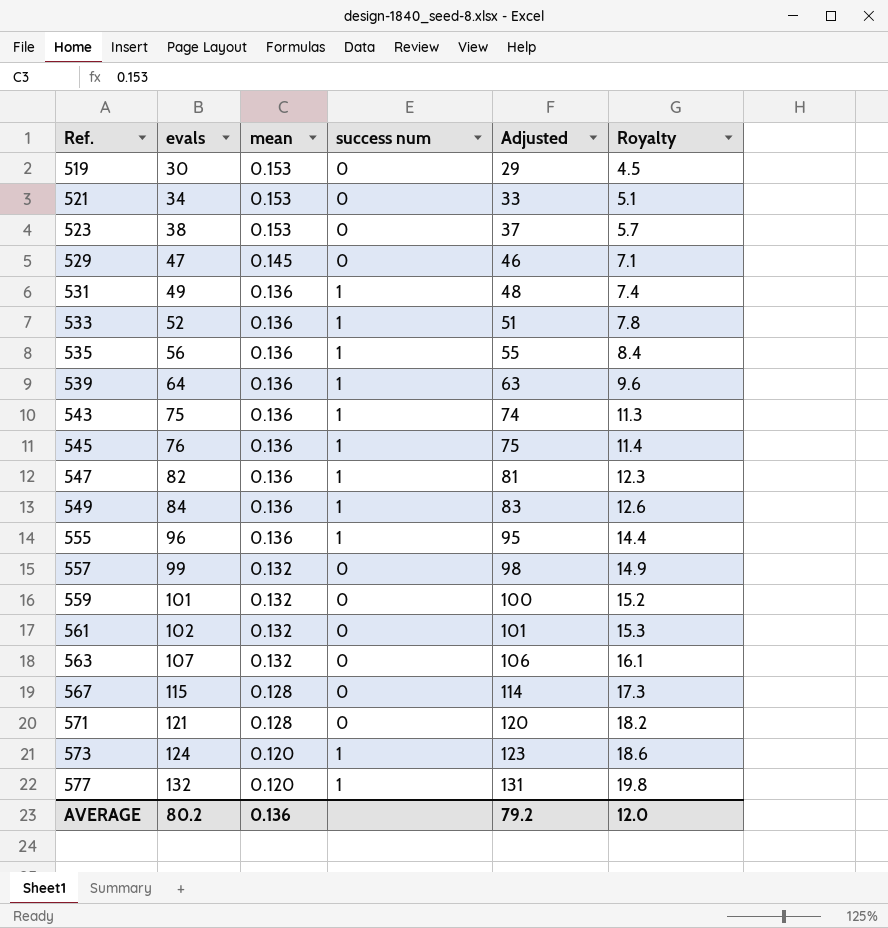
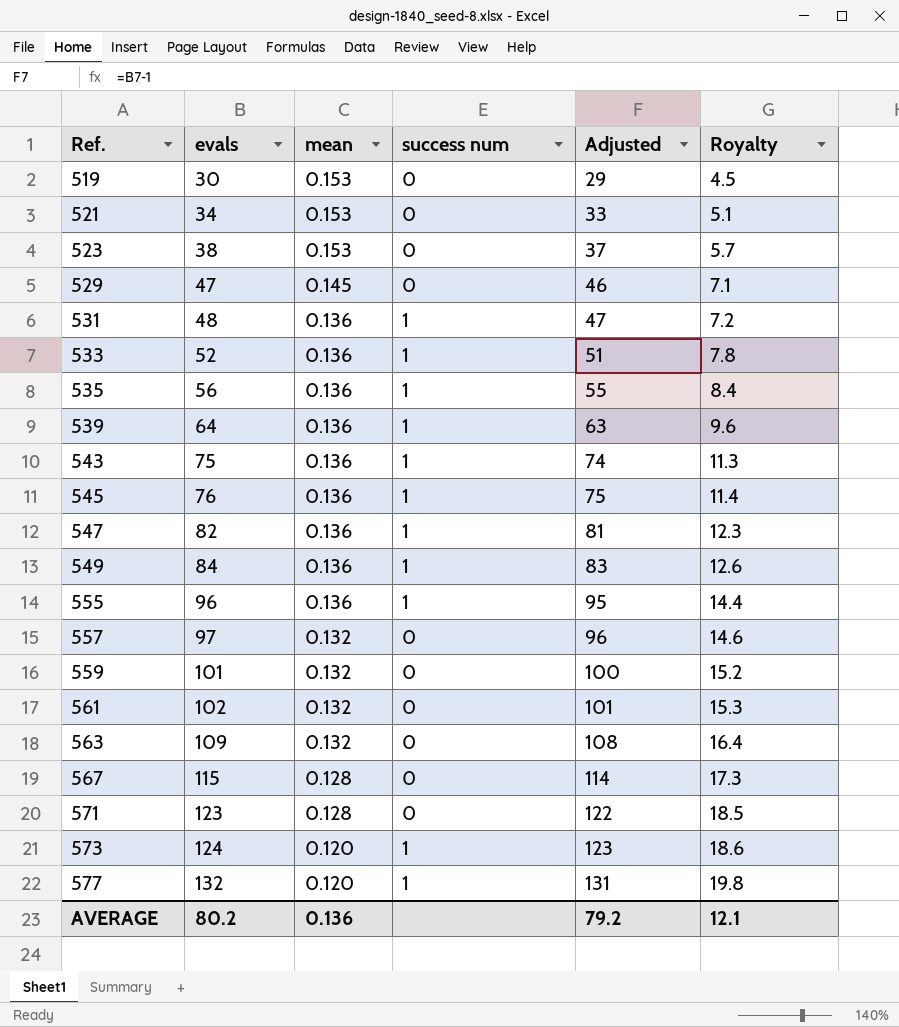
531 | evals: 49 -> 48
531 | Adjusted: 48 -> 47
531 | Royalty: 7.4 -> 7.2
557 | evals: 99 -> 97
557 | Adjusted: 98 -> 96
557 | Royalty: 14.9 -> 14.6
563 | evals: 107 -> 109
563 | Adjusted: 106 -> 108
563 | Royalty: 16.1 -> 16.4
571 | evals: 121 -> 123
571 | Adjusted: 120 -> 122
571 | Royalty: 18.2 -> 18.5
AVERAGE | Royalty: 12.0 -> 12.1

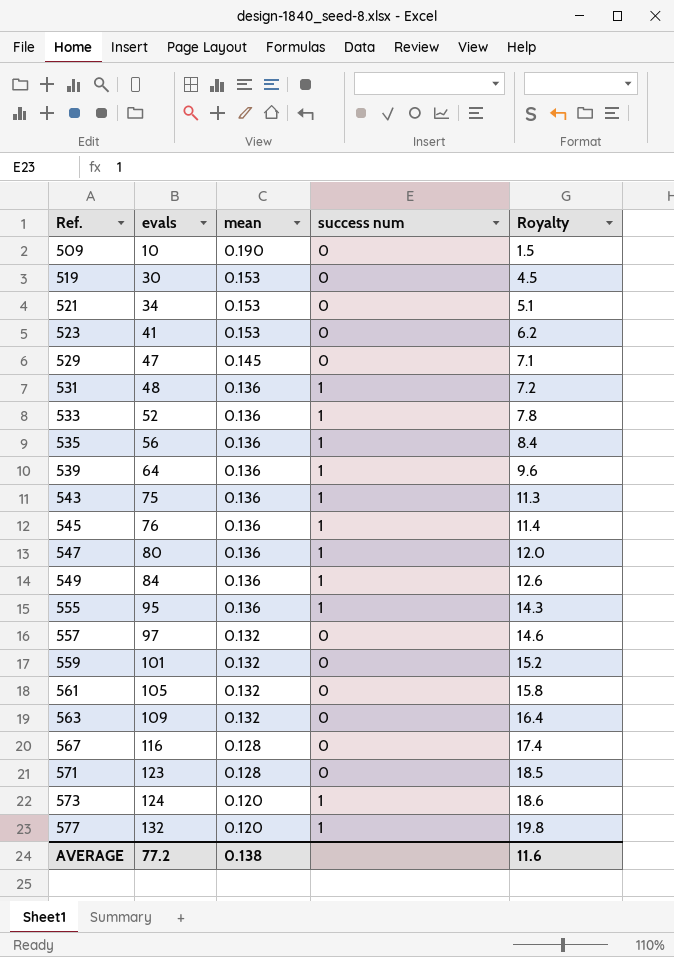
column Adjusted | formula: [evals] - 1 -> none
row 509: none -> 10 | 0.190 | 0 | 1.5
523 | evals: 38 -> 41
523 | Royalty: 5.7 -> 6.2
547 | evals: 82 -> 80
547 | Royalty: 12.3 -> 12.0
555 | evals: 96 -> 95
555 | Royalty: 14.4 -> 14.3
561 | evals: 102 -> 105
561 | Royalty: 15.3 -> 15.8
567 | evals: 115 -> 116
567 | Royalty: 17.3 -> 17.4
AVERAGE | evals: 80.2 -> 77.2
AVERAGE | mean: 0.136 -> 0.138
AVERAGE | Royalty: 12.1 -> 11.6

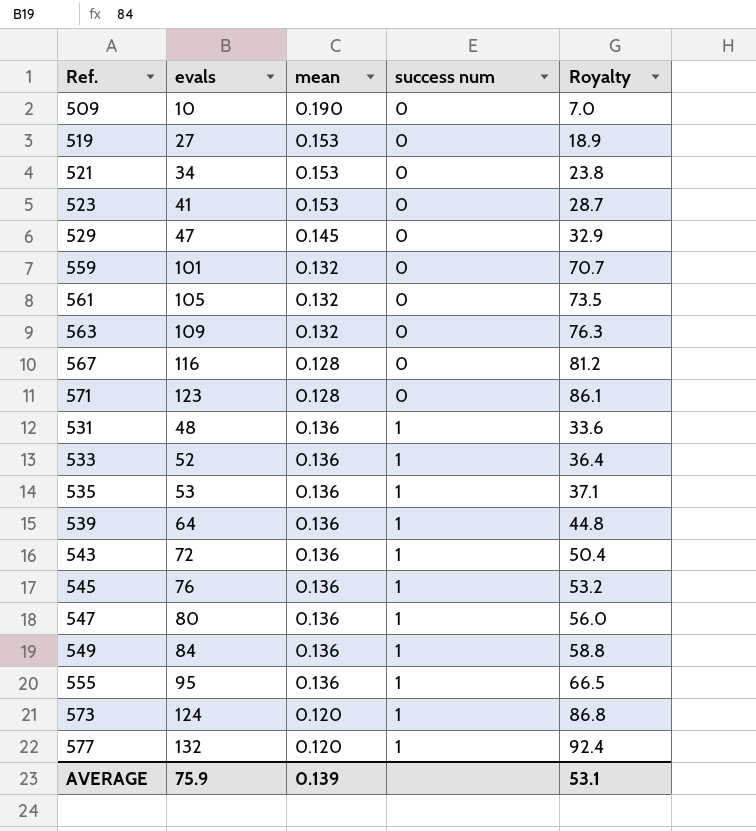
row order: Ref. ascending -> success num ascending
column Royalty | formula: [evals] * 0.15 -> [evals] * 0.7
row 557: 97 | 0.132 | 0 | 14.6 -> none
519 | evals: 30 -> 27
535 | evals: 56 -> 53
543 | evals: 75 -> 72
AVERAGE | evals: 77.2 -> 75.9
AVERAGE | mean: 0.138 -> 0.139
AVERAGE | Royalty: 11.6 -> 53.1

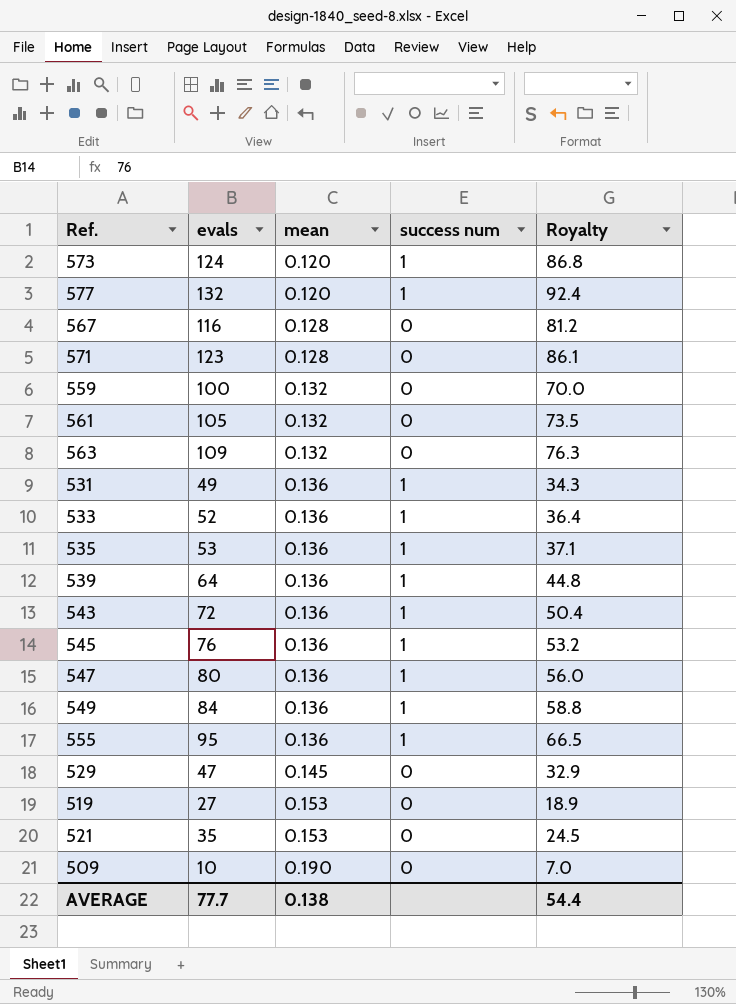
row order: success num ascending -> mean ascending
row 523: 41 | 0.153 | 0 | 28.7 -> none
559 | evals: 101 -> 100
559 | Royalty: 70.7 -> 70.0
531 | evals: 48 -> 49
531 | Royalty: 33.6 -> 34.3
521 | evals: 34 -> 35
521 | Royalty: 23.8 -> 24.5
AVERAGE | evals: 75.9 -> 77.7
AVERAGE | mean: 0.139 -> 0.138
AVERAGE | Royalty: 53.1 -> 54.4

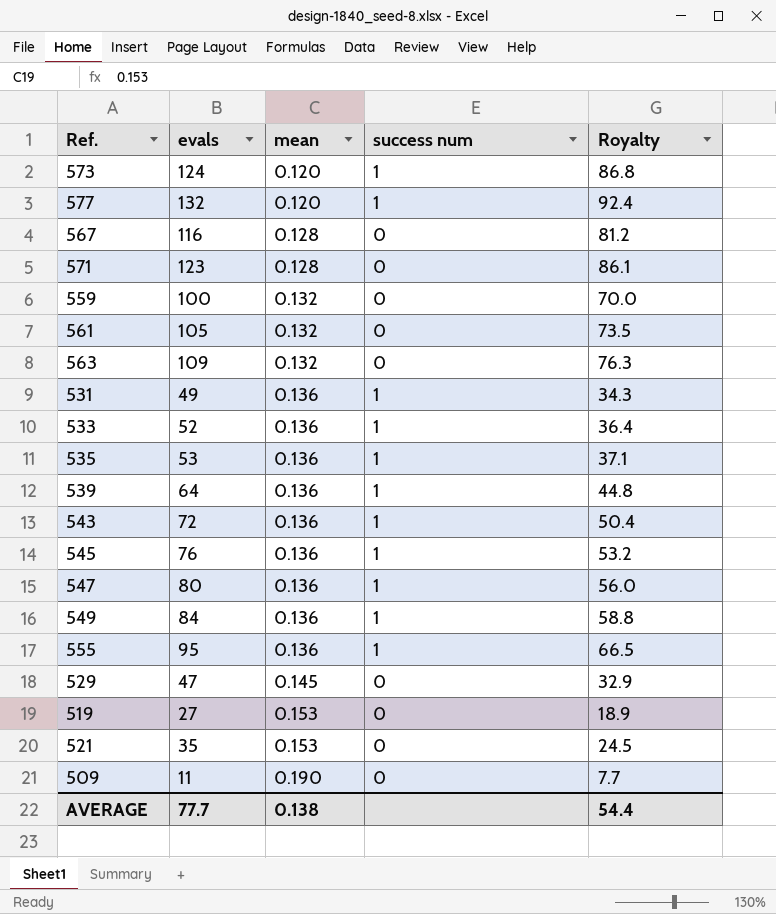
509 | evals: 10 -> 11
509 | Royalty: 7.0 -> 7.7

